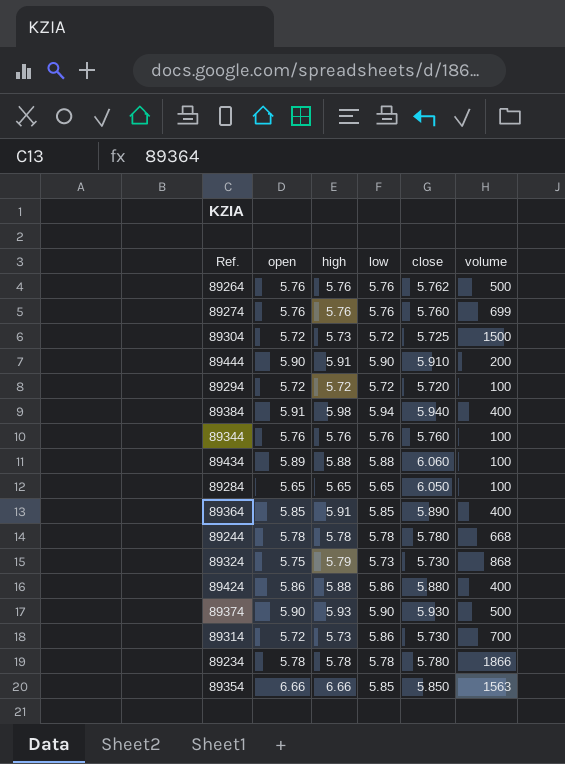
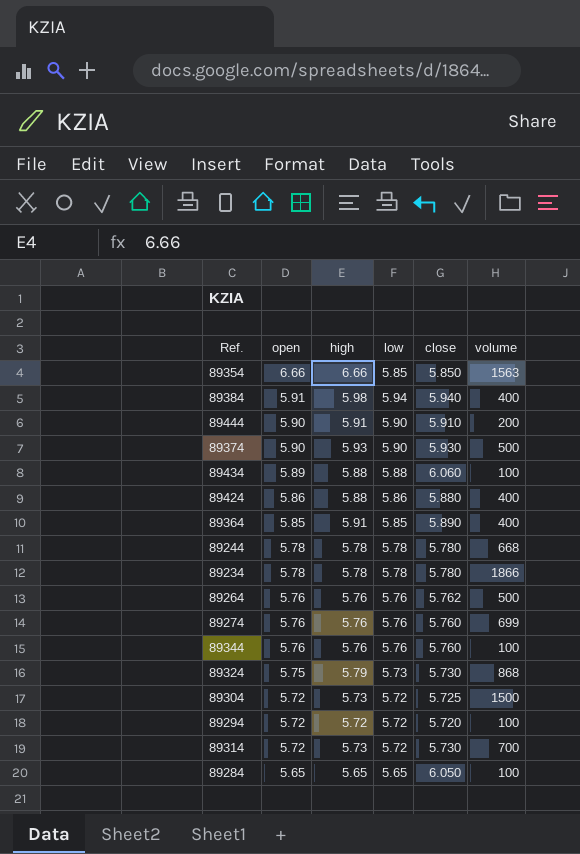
row order: none -> open descending
89314 | low: 5.86 -> 5.72

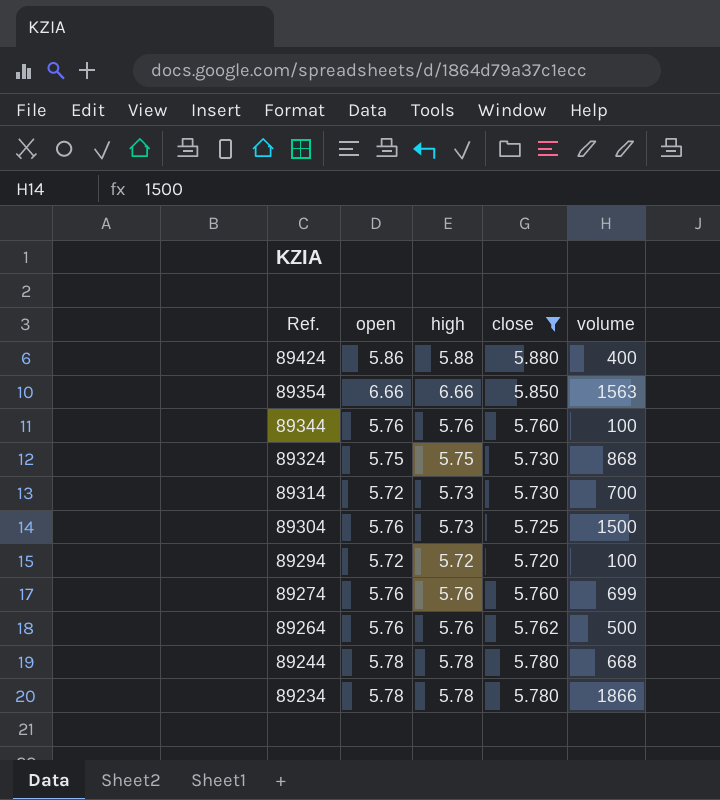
filter: none -> close <= 5.880
row order: open descending -> Ref. descending
column low | position: 4 -> none
89324 | high: 5.79 -> 5.75
89304 | open: 5.72 -> 5.76

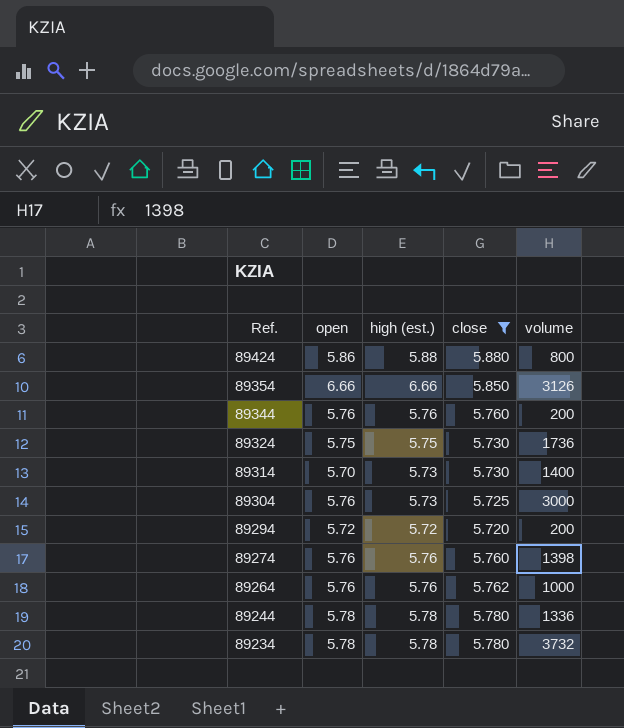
column name: high -> high (est.)
89424 | volume: 400 -> 800
89354 | volume: 1563 -> 3126
89344 | volume: 100 -> 200
89324 | volume: 868 -> 1736
89314 | open: 5.72 -> 5.70
89314 | volume: 700 -> 1400
89304 | volume: 1500 -> 3000
89294 | volume: 100 -> 200
89274 | volume: 699 -> 1398
89264 | volume: 500 -> 1000
89244 | volume: 668 -> 1336
89234 | volume: 1866 -> 3732

